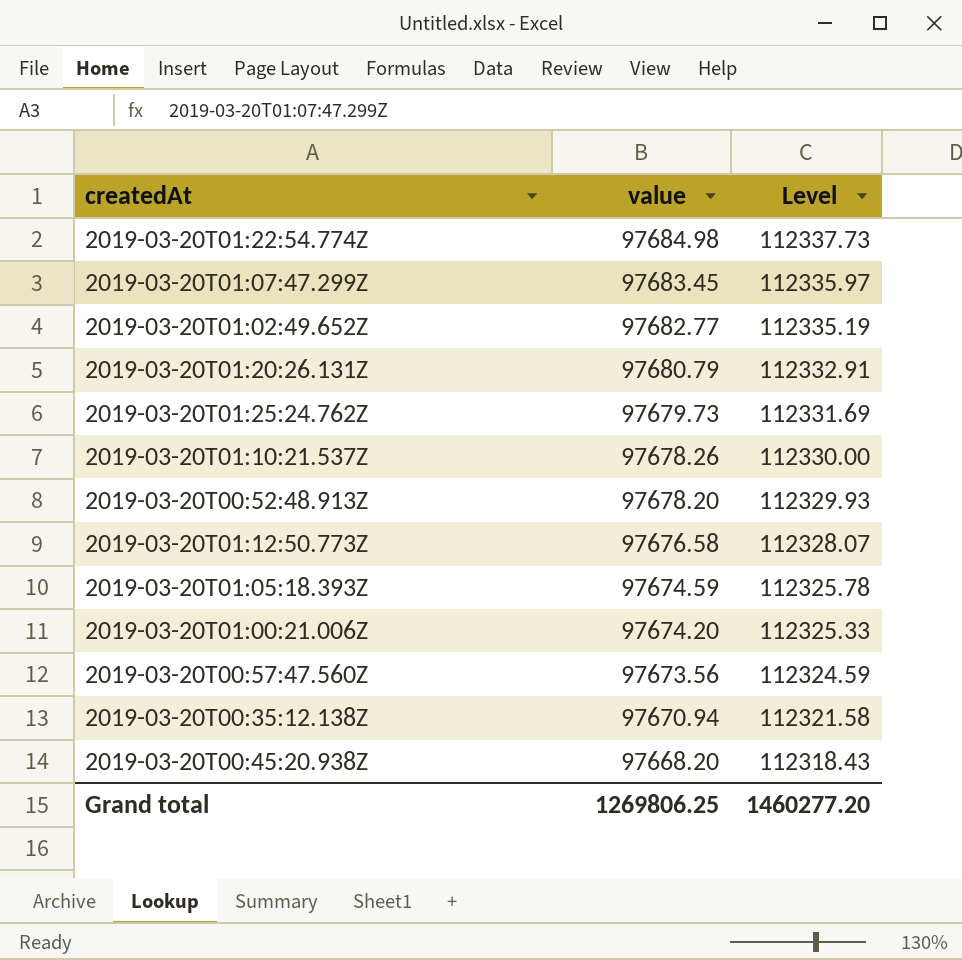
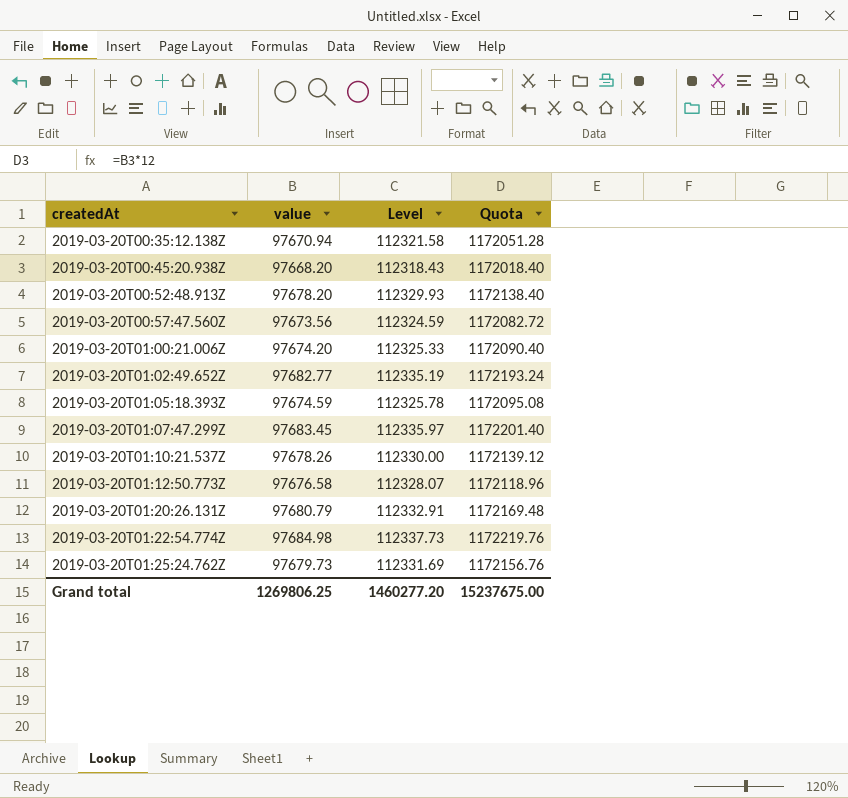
row order: value descending -> createdAt ascending
column Quota | formula: none -> [value] * 12

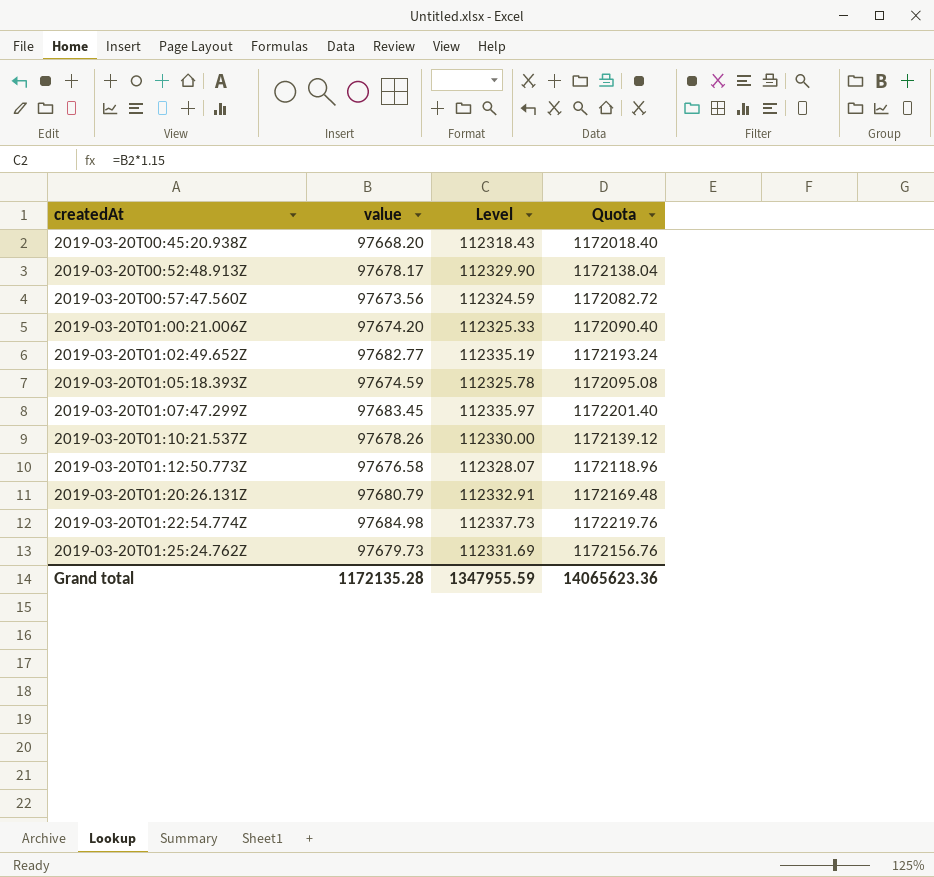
row 2019-03-20T00:35:12.138Z: 97670.94 | 112321.58 | 1172051.28 -> none
2019-03-20T00:52:48.913Z | value: 97678.20 -> 97678.17
2019-03-20T00:52:48.913Z | Level: 112329.93 -> 112329.90
2019-03-20T00:52:48.913Z | Quota: 1172138.40 -> 1172138.04
Grand total | value: 1269806.25 -> 1172135.28
Grand total | Level: 1460277.20 -> 1347955.59
Grand total | Quota: 15237675.00 -> 14065623.36

